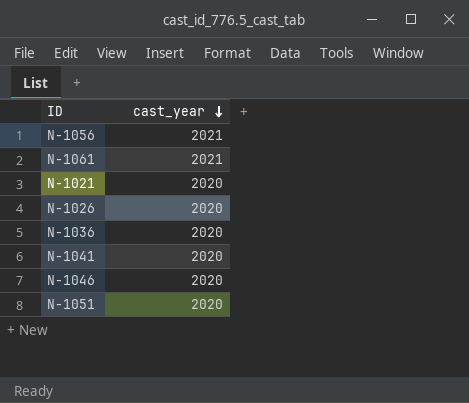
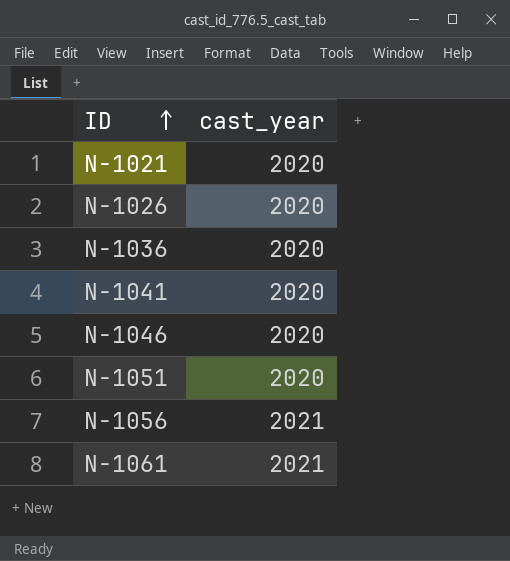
row order: cast_year descending -> ID ascending

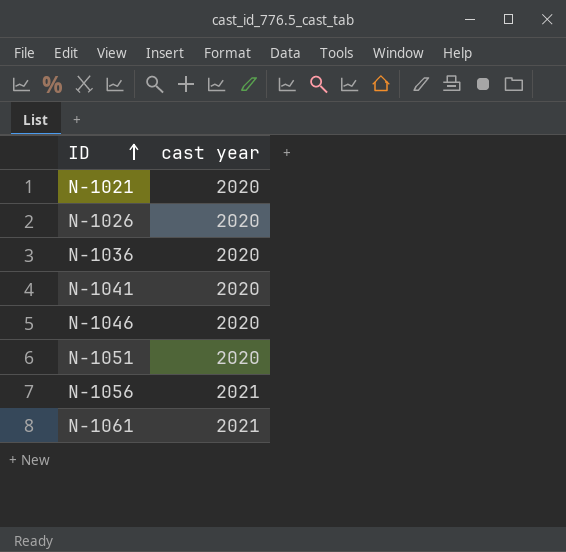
column name: cast_year -> cast year

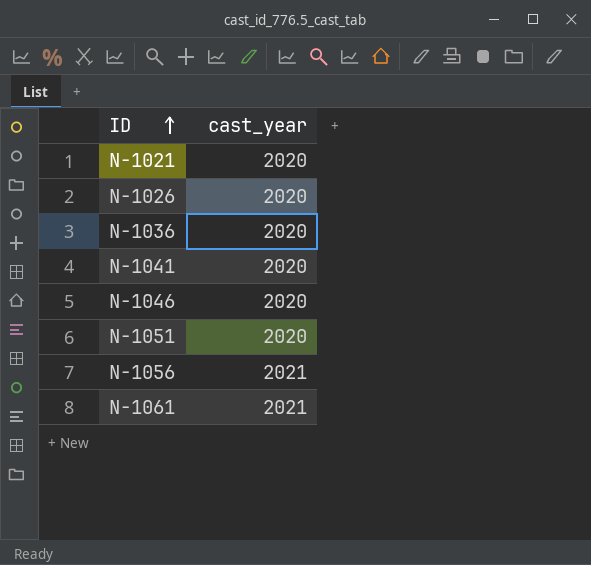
column name: cast year -> cast_year

